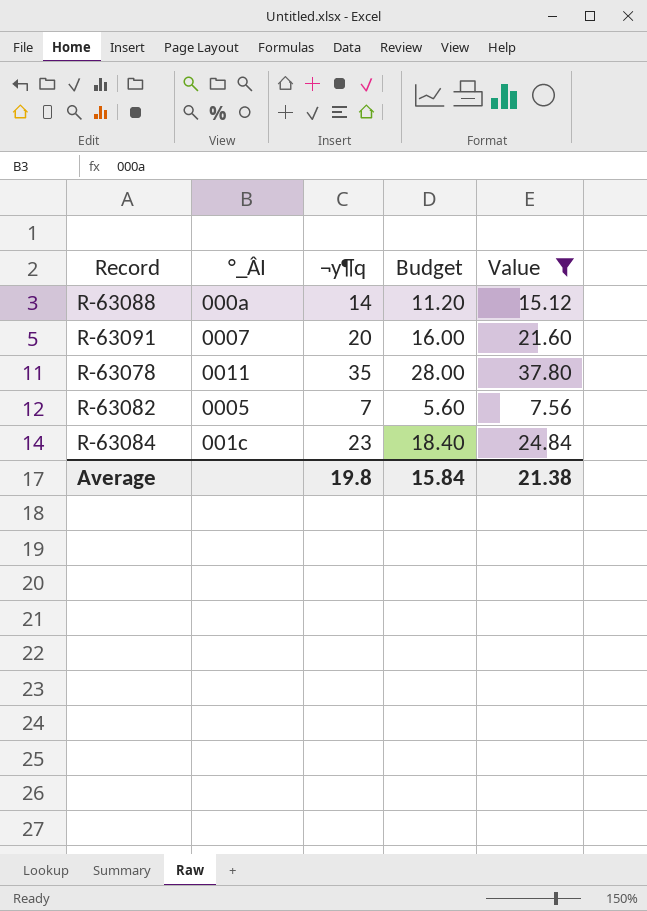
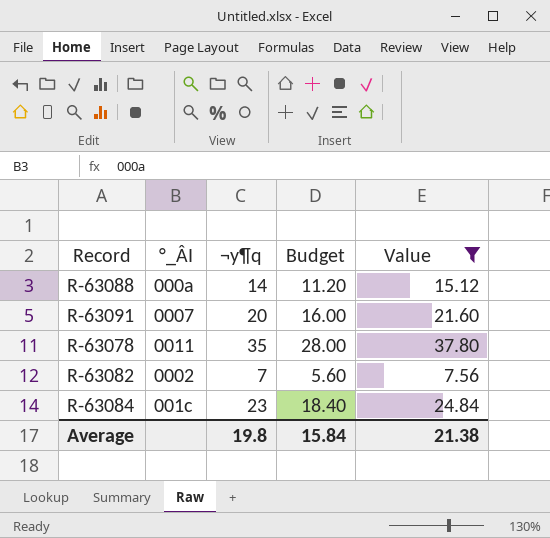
R-63082 | °_ÂI: 0005 -> 0002

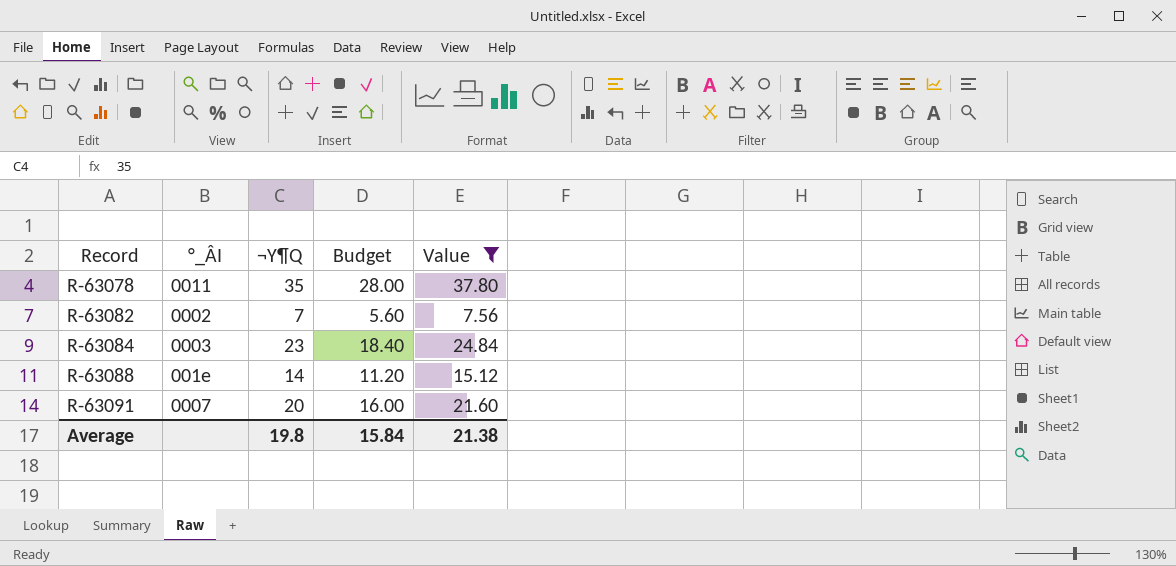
row order: none -> Record ascending
column name: ¬y¶q -> ¬Y¶Q
R-63084 | °_ÂI: 001c -> 0003
R-63088 | °_ÂI: 000a -> 001e

